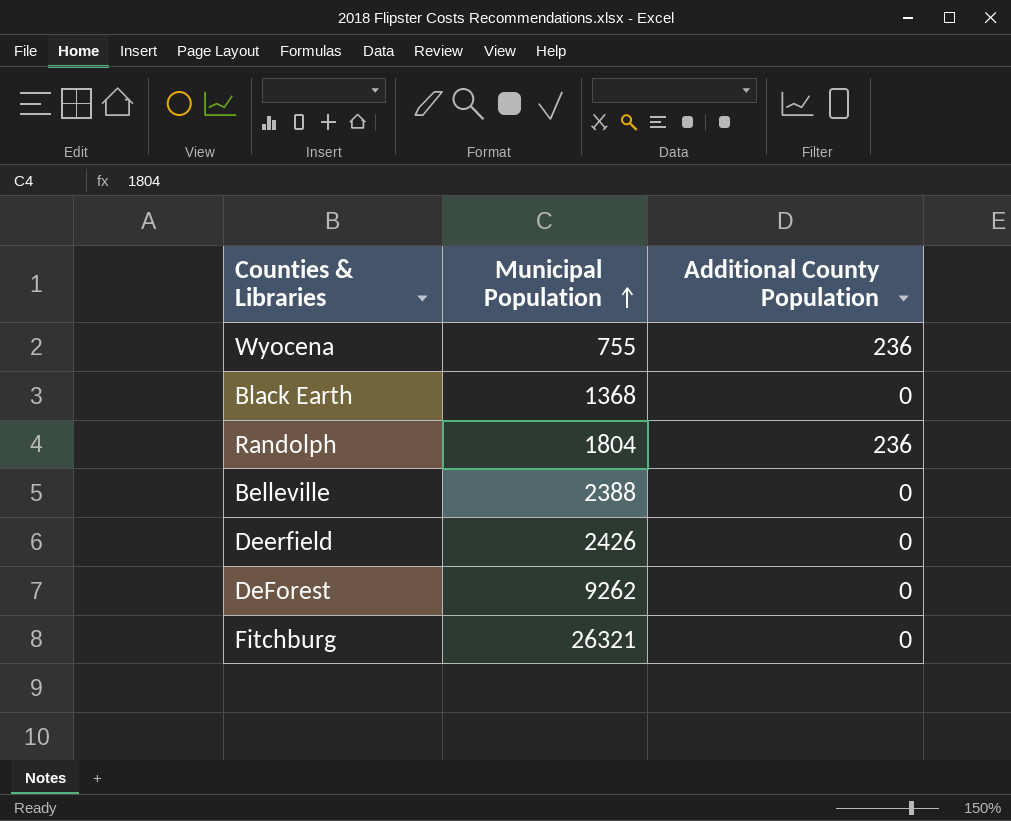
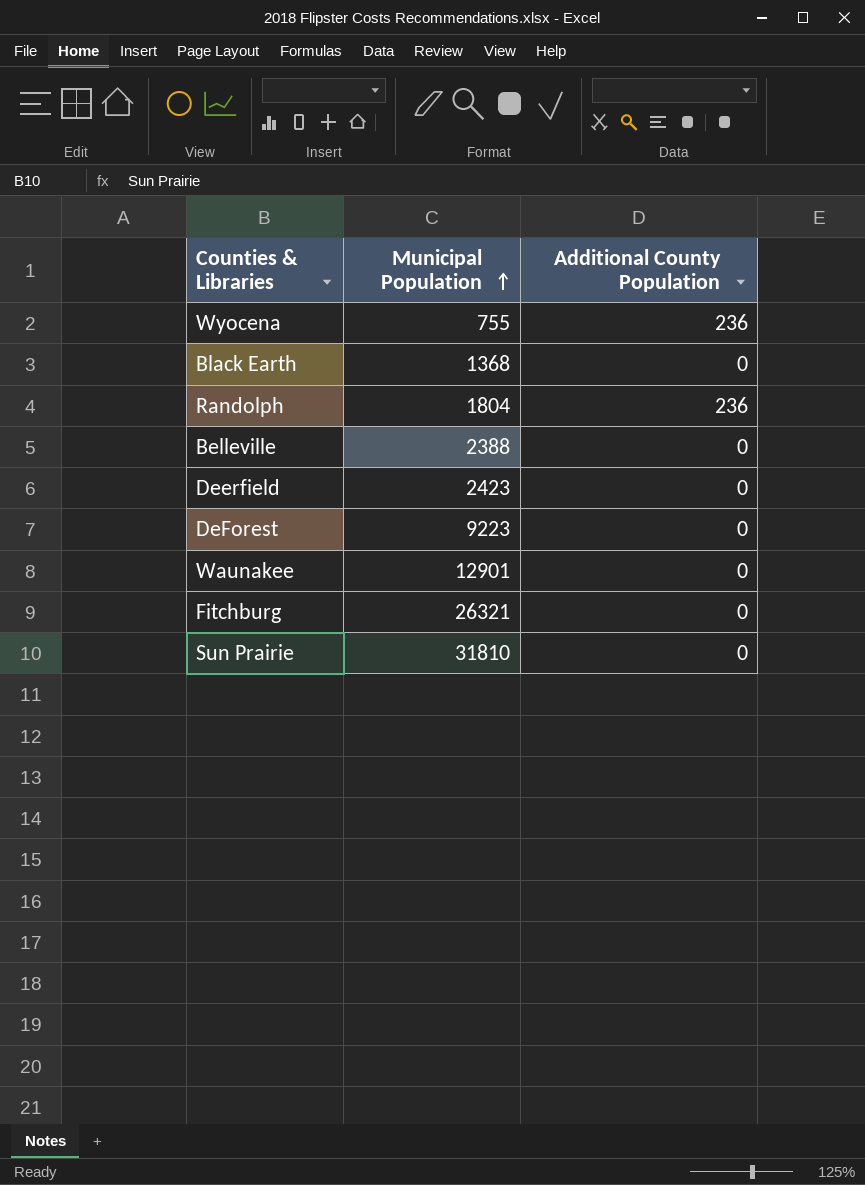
Deerfield | Municipal Population: 2426 -> 2423
DeForest | Municipal Population: 9262 -> 9223
row Waunakee: none -> 12901 | 0
row Sun Prairie: none -> 31810 | 0

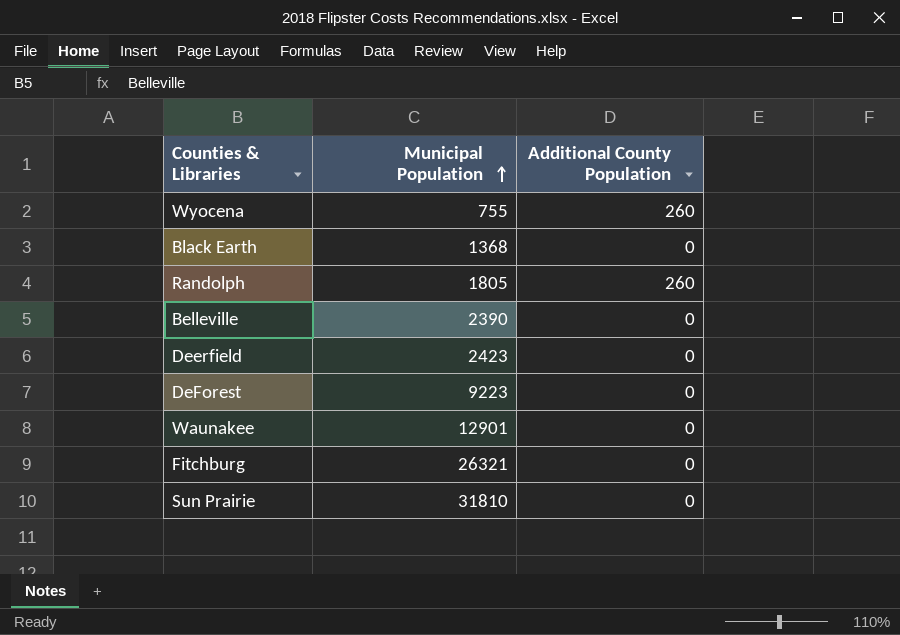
Wyocena | Additional County Population: 236 -> 260
Randolph | Municipal Population: 1804 -> 1805
Randolph | Additional County Population: 236 -> 260
Belleville | Municipal Population: 2388 -> 2390

